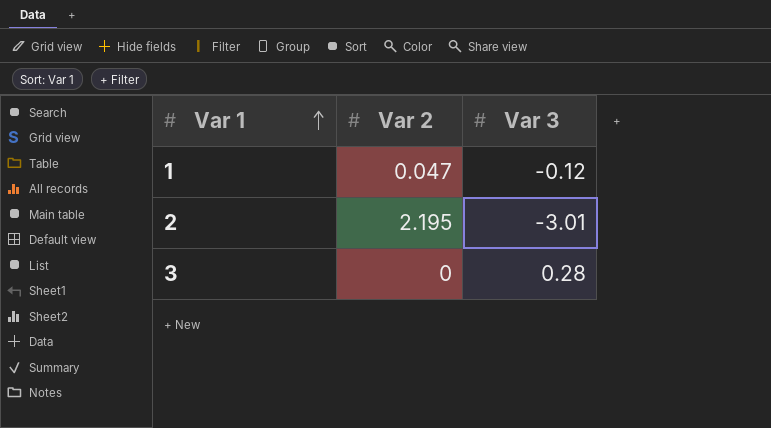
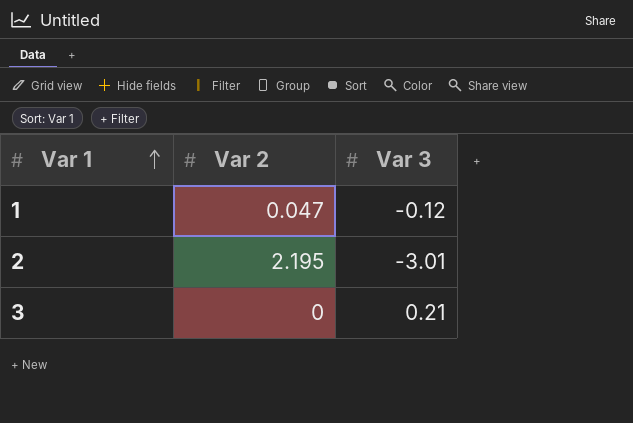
3 | Var 3: 0.28 -> 0.21

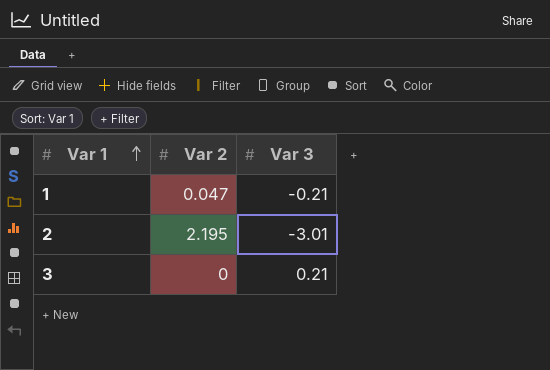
1 | Var 3: -0.12 -> -0.21

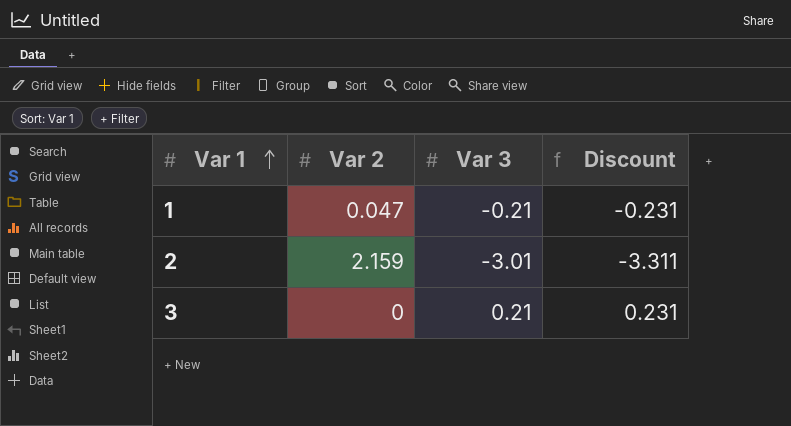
column Discount | formula: none -> [Var 3] * 1.1
2 | Var 2: 2.195 -> 2.159

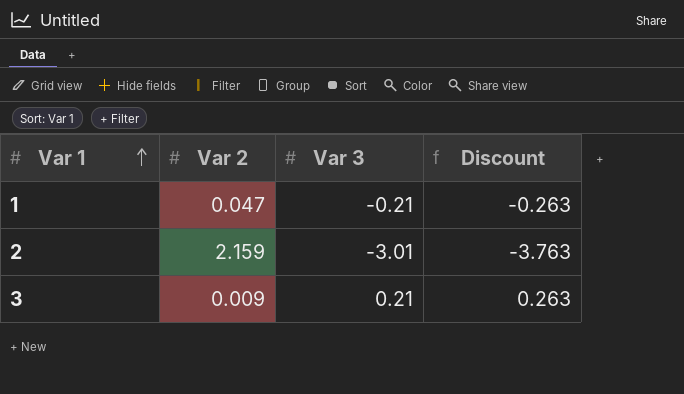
column Discount | formula: [Var 3] * 1.1 -> [Var 3] * 1.25
3 | Var 2: 0 -> 0.009

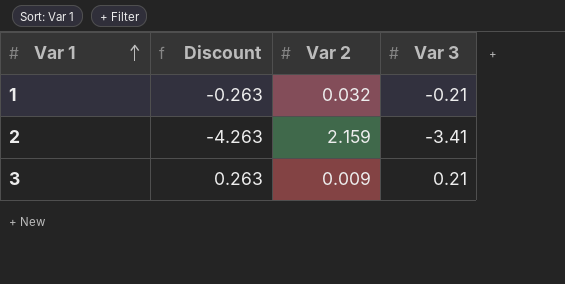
column Discount | position: 4 -> 2
1 | Var 2: 0.047 -> 0.032
2 | Discount: -3.763 -> -4.263
2 | Var 3: -3.01 -> -3.41

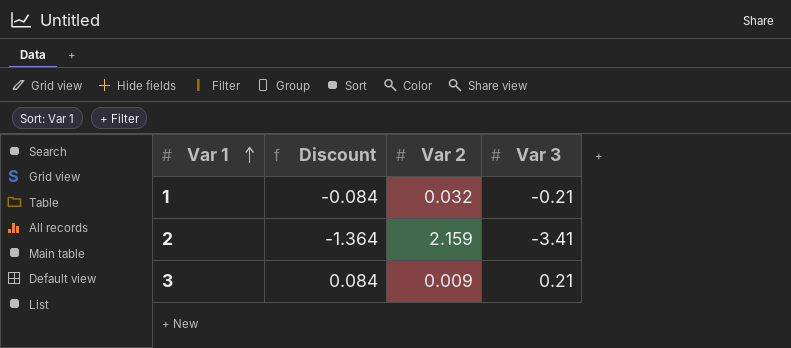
column Discount | formula: [Var 3] * 1.25 -> [Var 3] * 0.4

